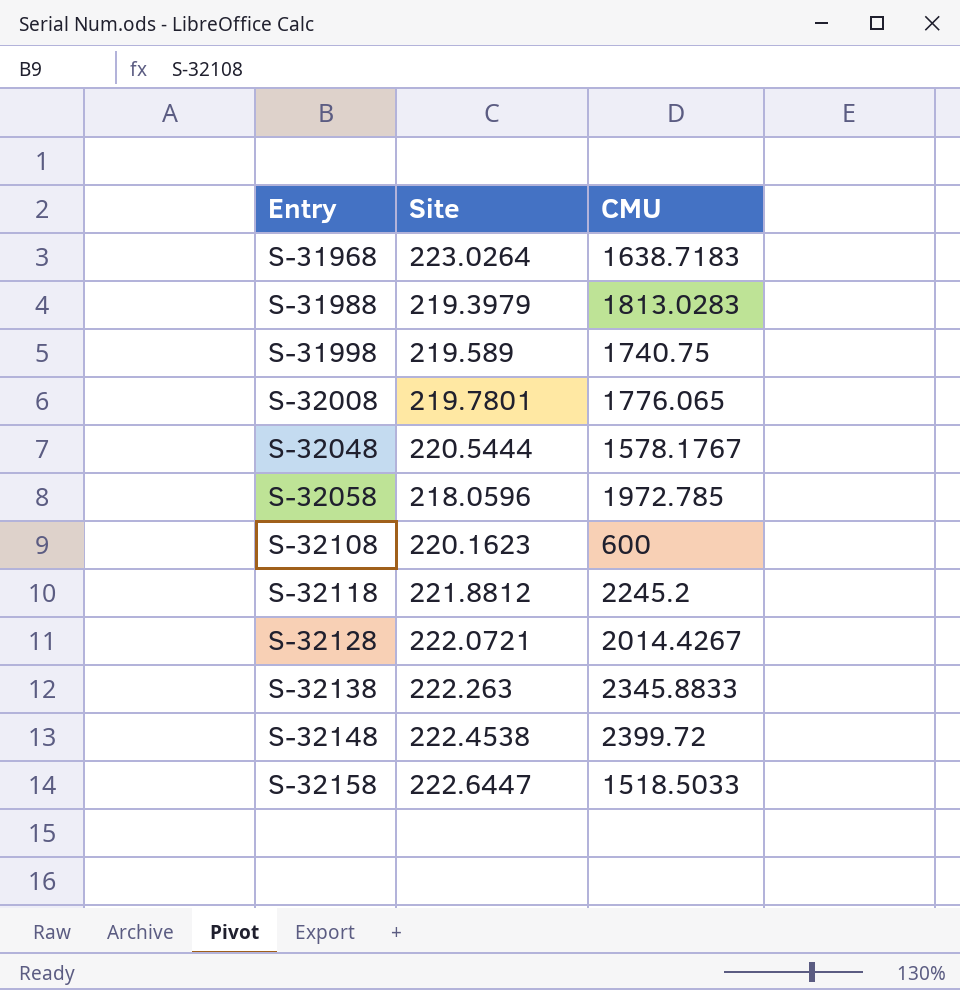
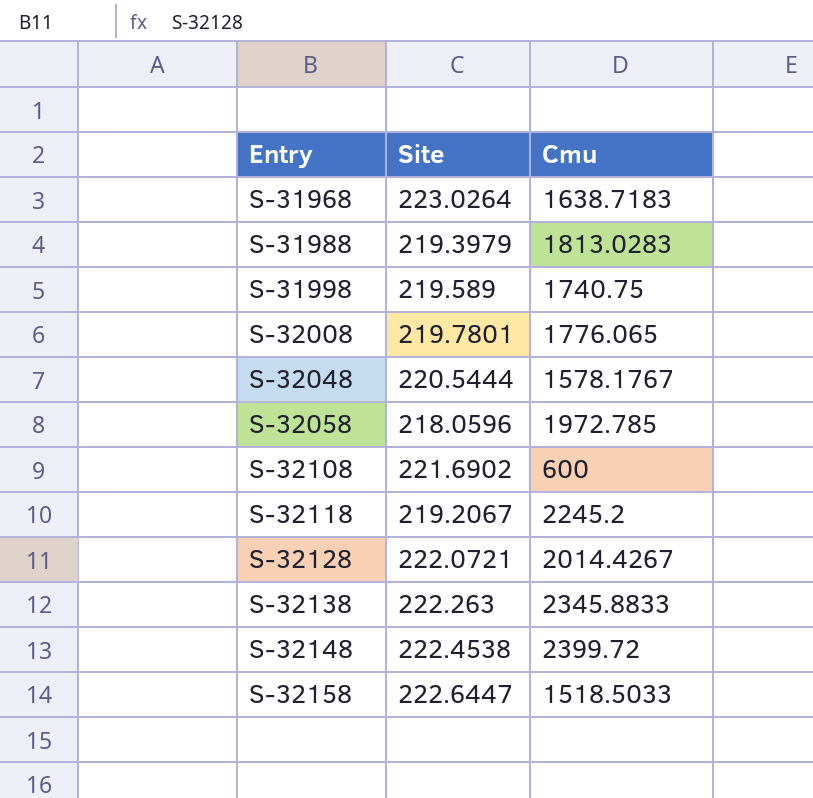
column name: CMU -> Cmu
S-32108 | Site: 220.1623 -> 221.6902
S-32118 | Site: 221.8812 -> 219.2067

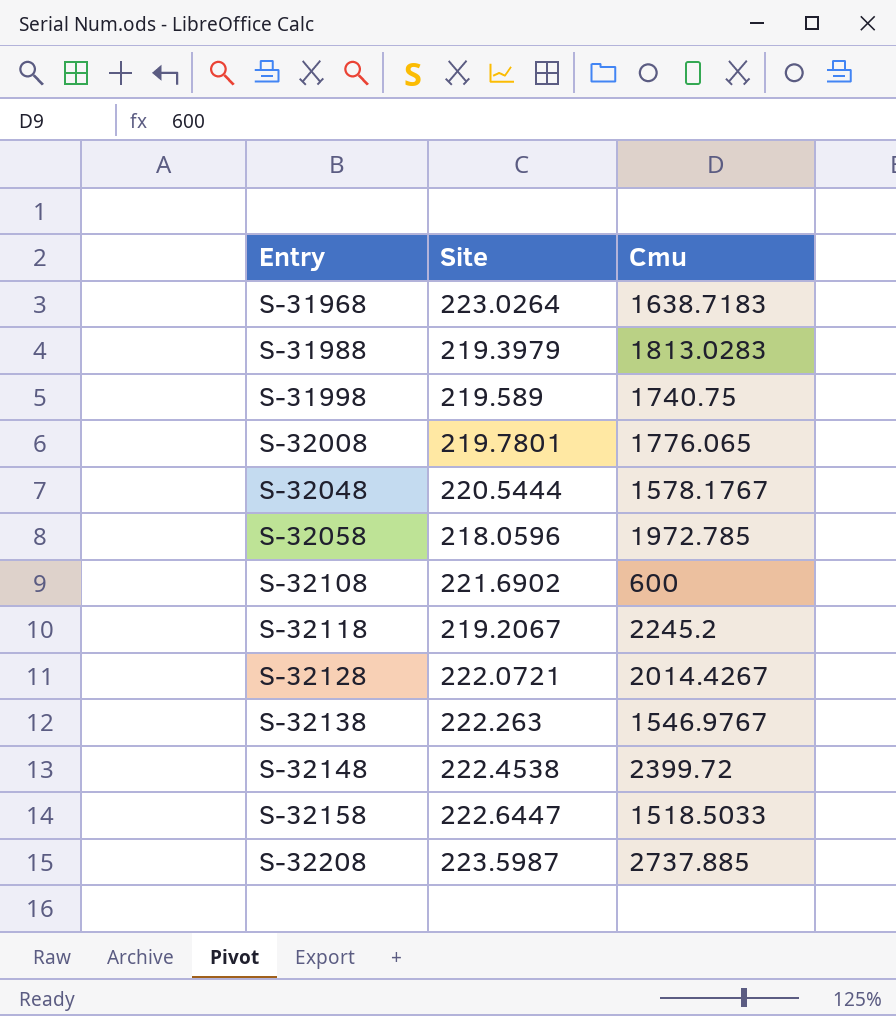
S-32138 | Cmu: 2345.8833 -> 1546.9767
row S-32208: none -> 223.5987 | 2737.885

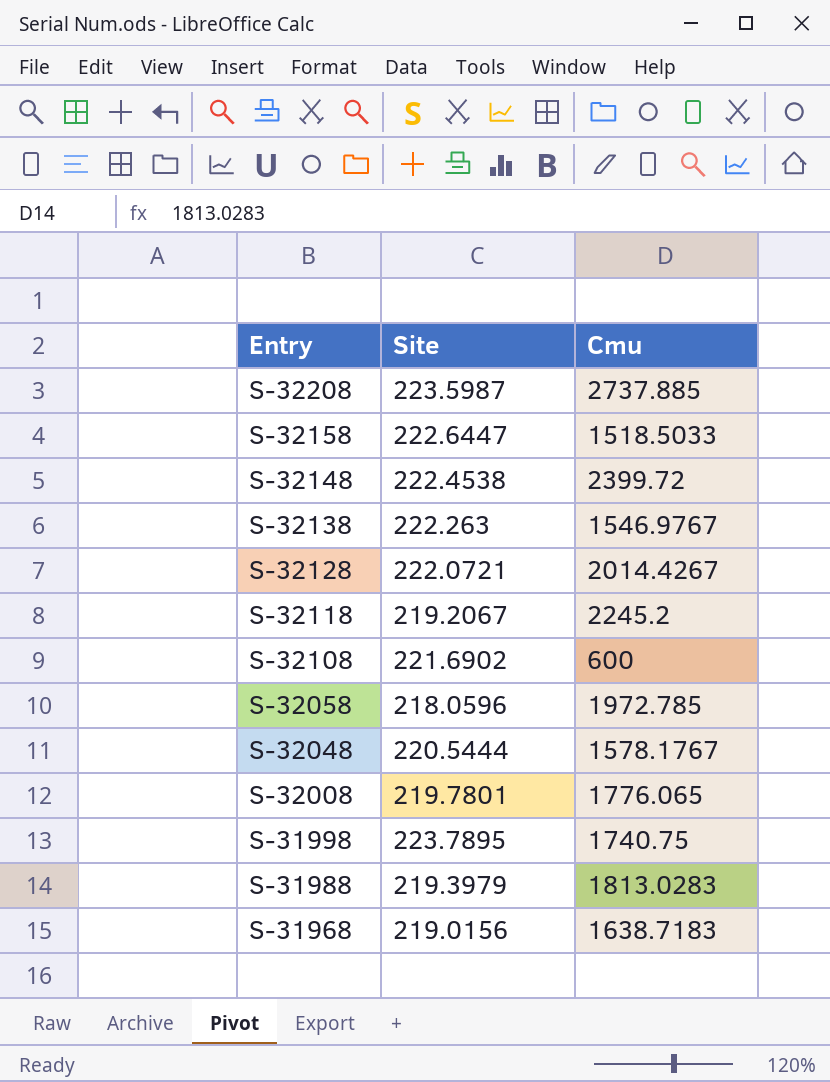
row order: Entry ascending -> Entry descending
S-31998 | Site: 219.589 -> 223.7895
S-31968 | Site: 223.0264 -> 219.0156

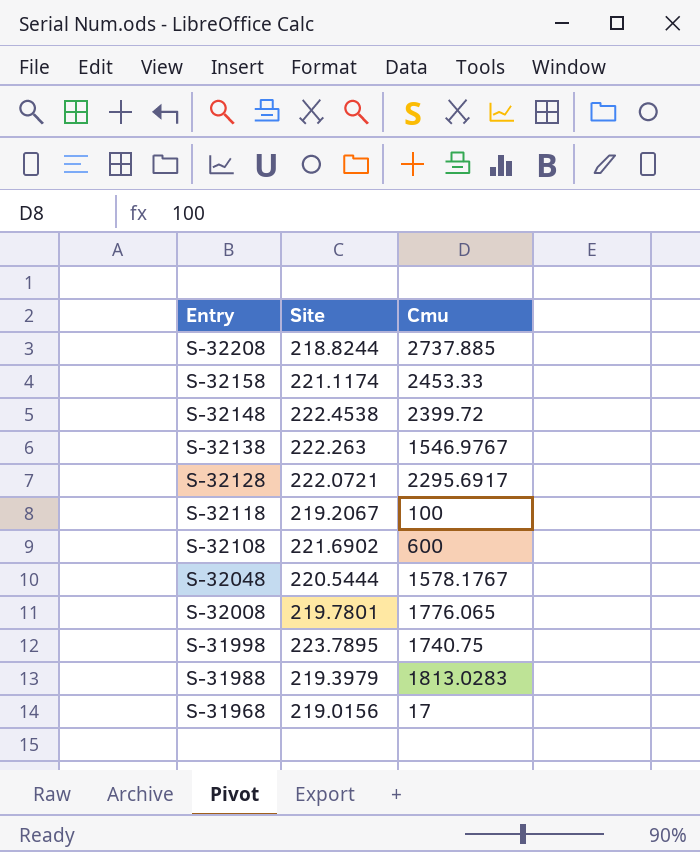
row S-32058: 218.0596 | 1972.785 -> none
S-32208 | Site: 223.5987 -> 218.8244
S-32158 | Site: 222.6447 -> 221.1174
S-32158 | Cmu: 1518.5033 -> 2453.33
S-32128 | Cmu: 2014.4267 -> 2295.6917
S-32118 | Cmu: 2245.2 -> 100
S-31968 | Cmu: 1638.7183 -> 17

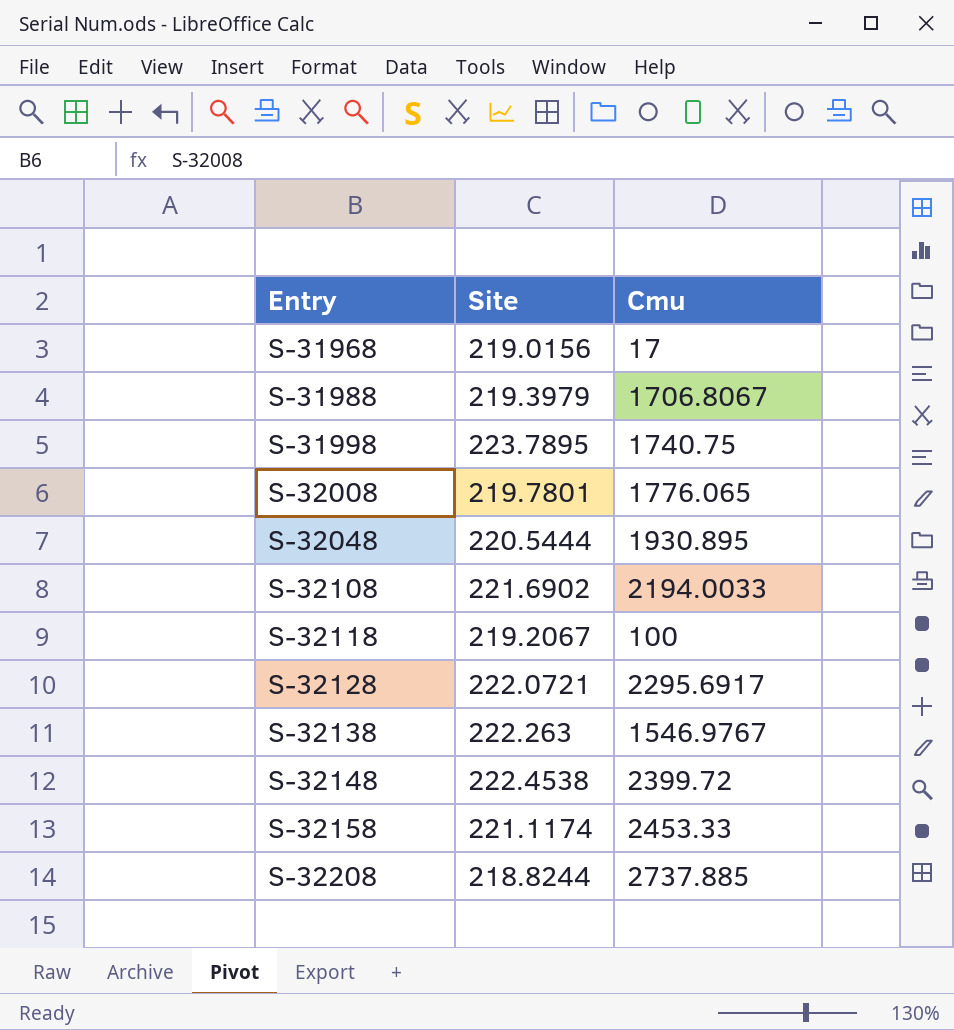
row order: Entry descending -> Entry ascending
S-31988 | Cmu: 1813.0283 -> 1706.8067
S-32048 | Cmu: 1578.1767 -> 1930.895
S-32108 | Cmu: 600 -> 2194.0033

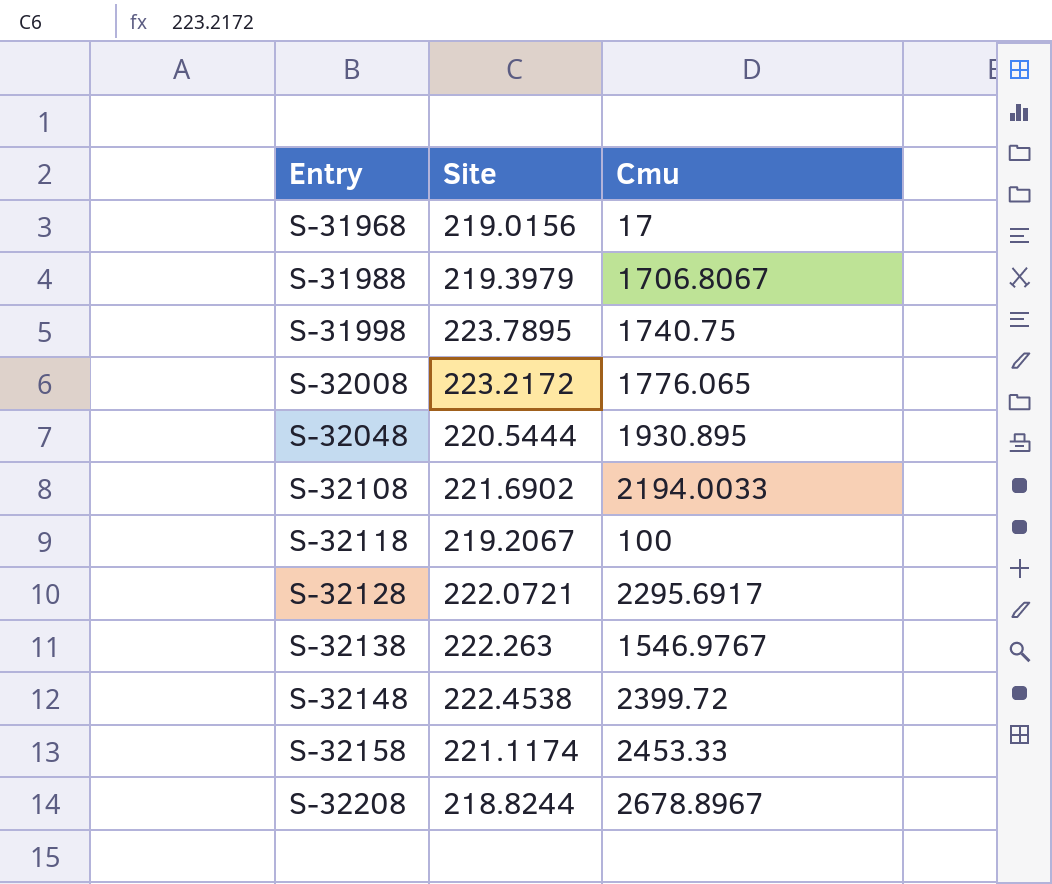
S-32008 | Site: 219.7801 -> 223.2172
S-32208 | Cmu: 2737.885 -> 2678.8967

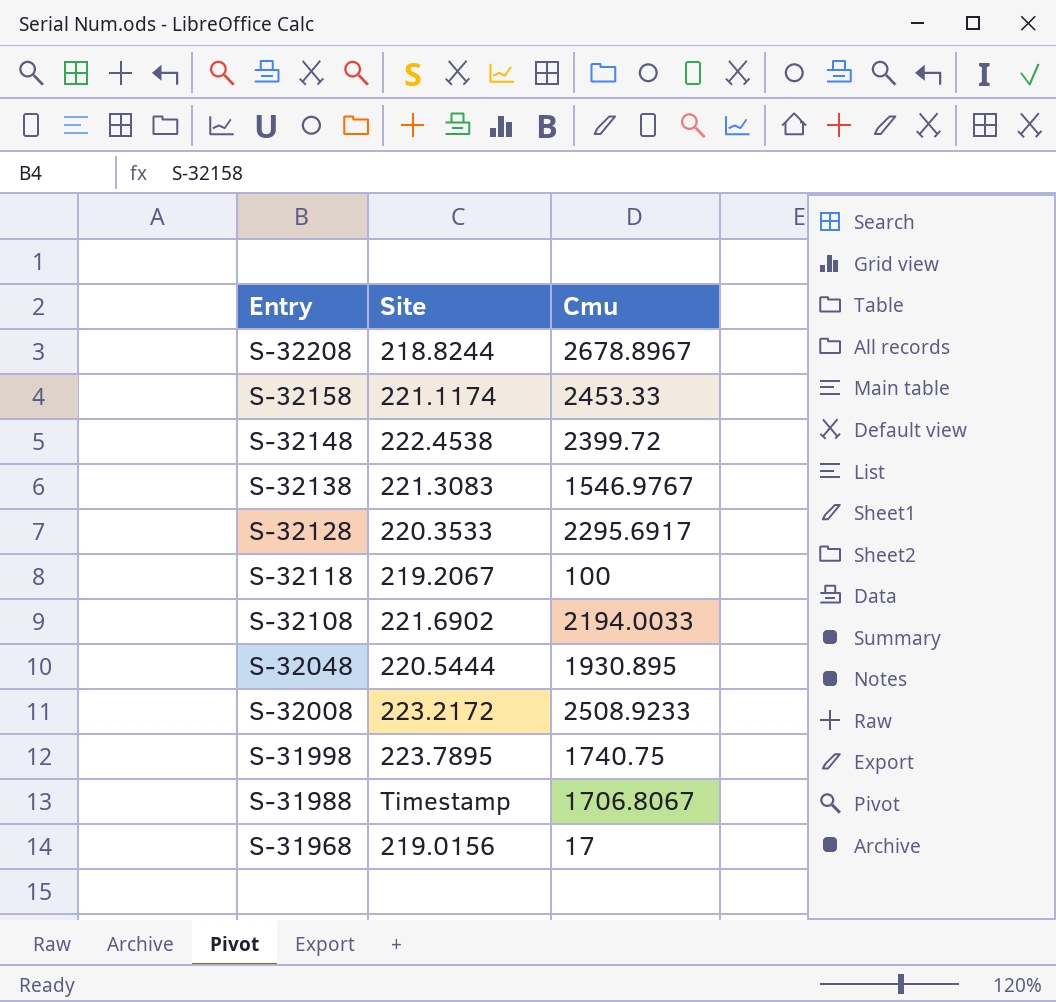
row order: Entry ascending -> Entry descending
S-32138 | Site: 222.263 -> 221.3083
S-32128 | Site: 222.0721 -> 220.3533
S-32008 | Cmu: 1776.065 -> 2508.9233
S-31988 | Site: 219.3979 -> Timestamp

